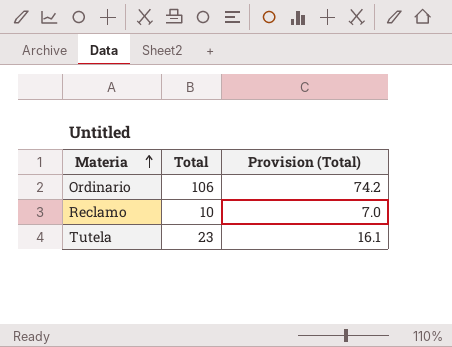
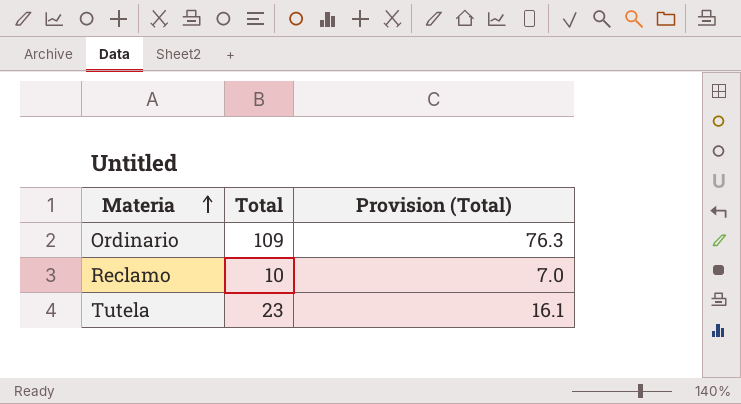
Ordinario | Total: 106 -> 109
Ordinario | Provision (Total): 74.2 -> 76.3

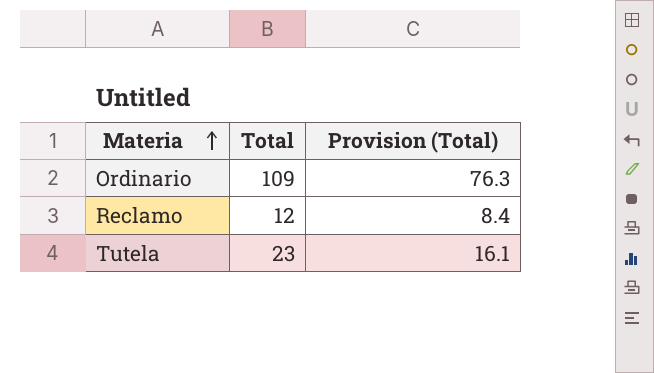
Reclamo | Total: 10 -> 12
Reclamo | Provision (Total): 7.0 -> 8.4

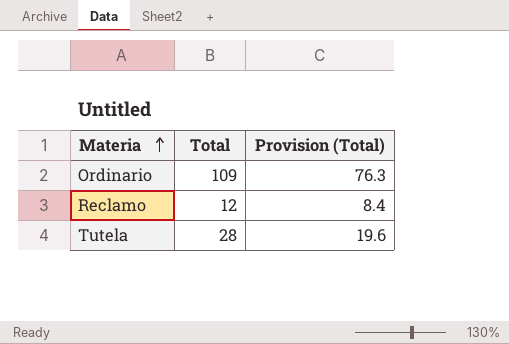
Tutela | Total: 23 -> 28
Tutela | Provision (Total): 16.1 -> 19.6

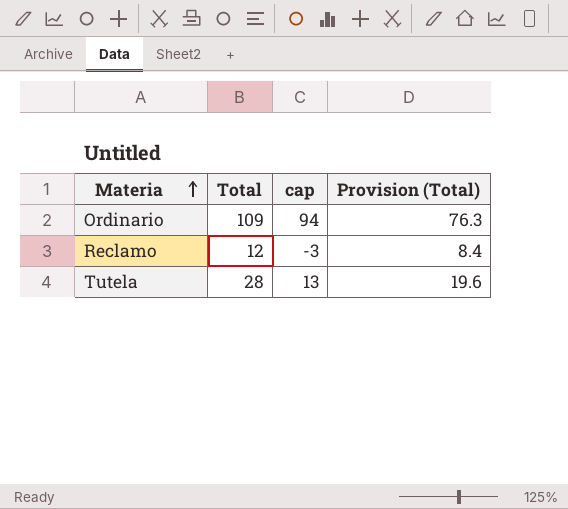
column cap | formula: none -> [Total] - 15

